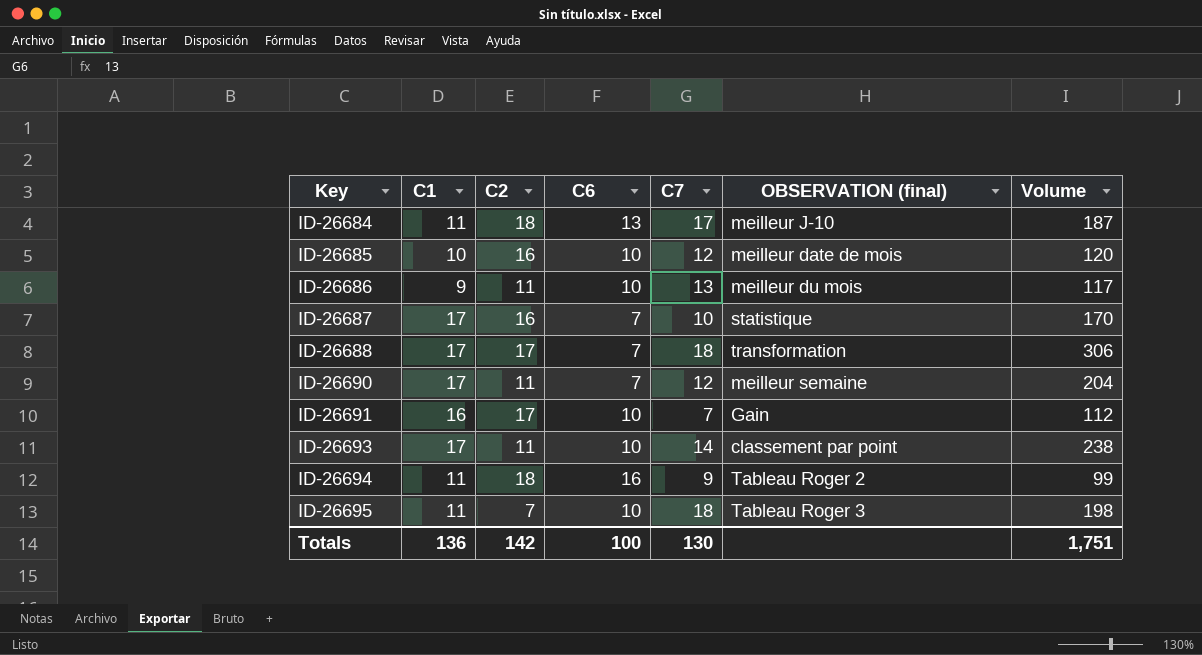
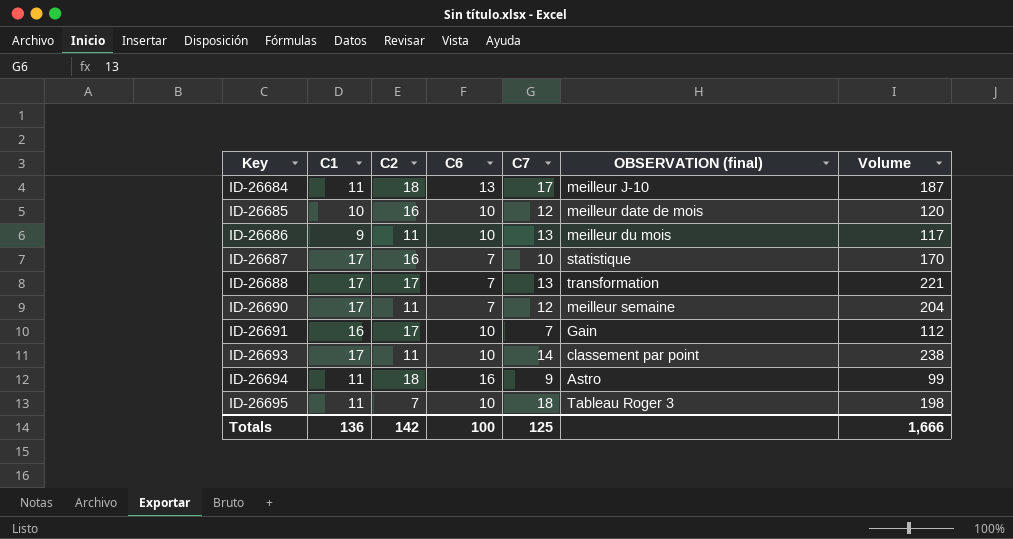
ID-26688 | C7: 18 -> 13
ID-26688 | Volume: 306 -> 221
ID-26694 | OBSERVATION (final): Tableau Roger 2 -> Astro
Totals | C7: 130 -> 125
Totals | Volume: 1,751 -> 1,666

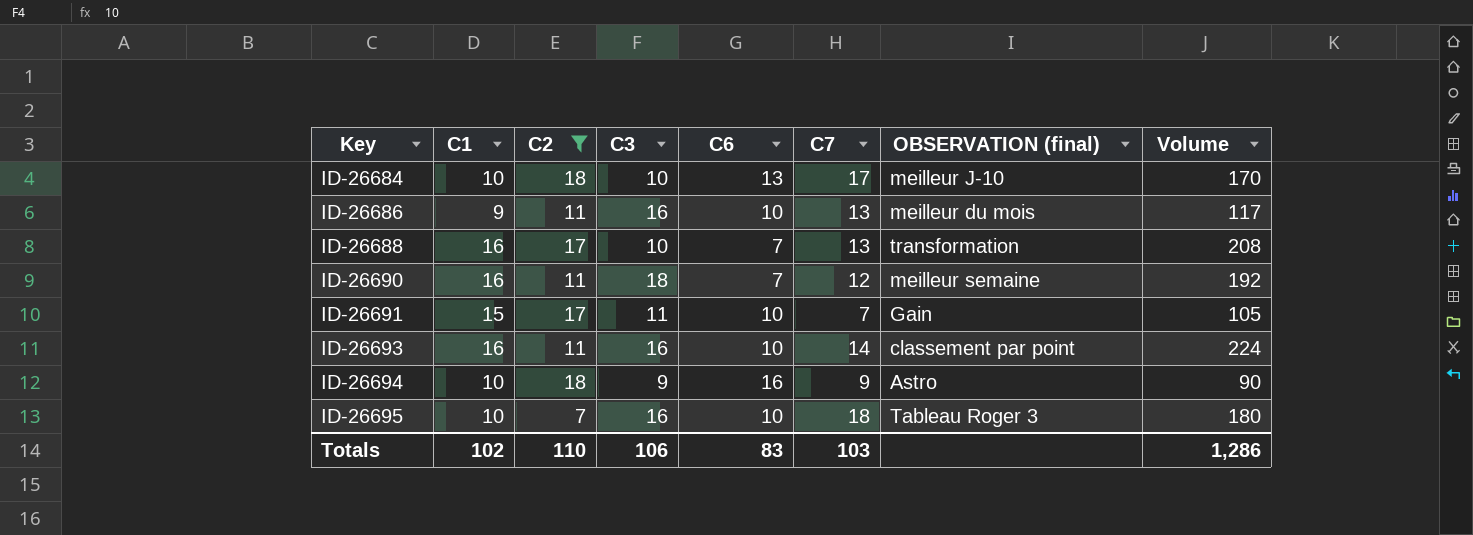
filter: none -> C2 != 16
column C3 | position: none -> 4
ID-26684 | C1: 11 -> 10
ID-26684 | Volume: 187 -> 170
ID-26688 | C1: 17 -> 16
ID-26688 | Volume: 221 -> 208
ID-26690 | C1: 17 -> 16
ID-26690 | Volume: 204 -> 192
ID-26691 | C1: 16 -> 15
ID-26691 | Volume: 112 -> 105
ID-26693 | C1: 17 -> 16
ID-26693 | Volume: 238 -> 224
ID-26694 | C1: 11 -> 10
ID-26694 | Volume: 99 -> 90
ID-26695 | C1: 11 -> 10
ID-26695 | Volume: 198 -> 180
Totals | C1: 136 -> 102
Totals | C2: 142 -> 110
Totals | C6: 100 -> 83
Totals | C7: 125 -> 103
Totals | Volume: 1,666 -> 1,286

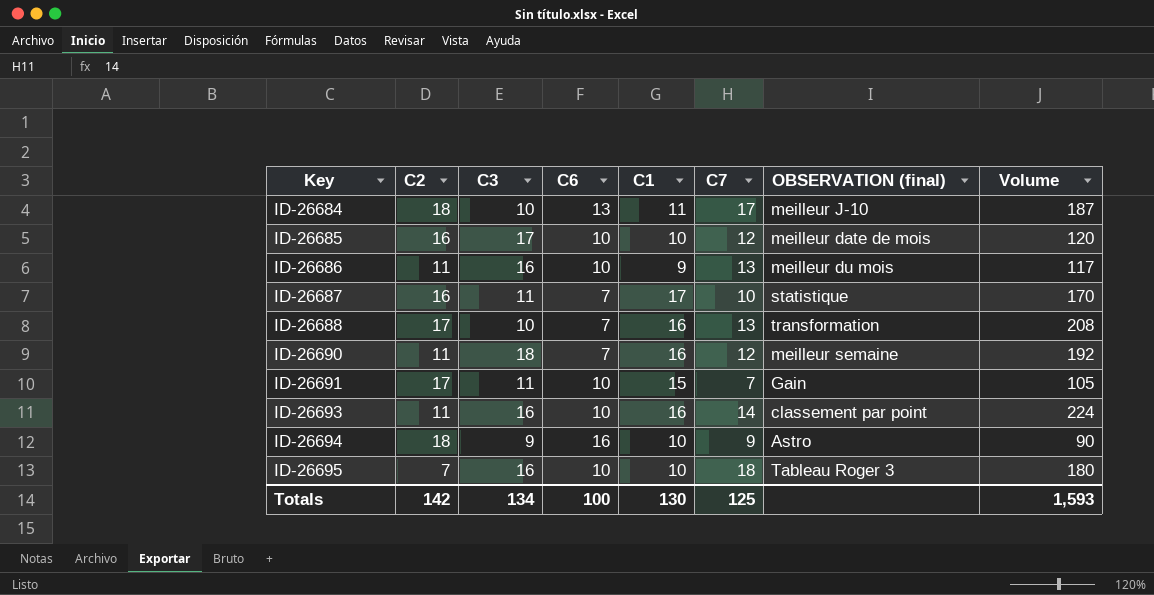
filter: C2 != 16 -> none
column C1 | position: 2 -> 5
ID-26684 | C1: 10 -> 11
ID-26684 | Volume: 170 -> 187
Totals | C2: 110 -> 142
Totals | C3: 106 -> 134
Totals | C6: 83 -> 100
Totals | C1: 102 -> 130
Totals | C7: 103 -> 125
Totals | Volume: 1,286 -> 1,593

